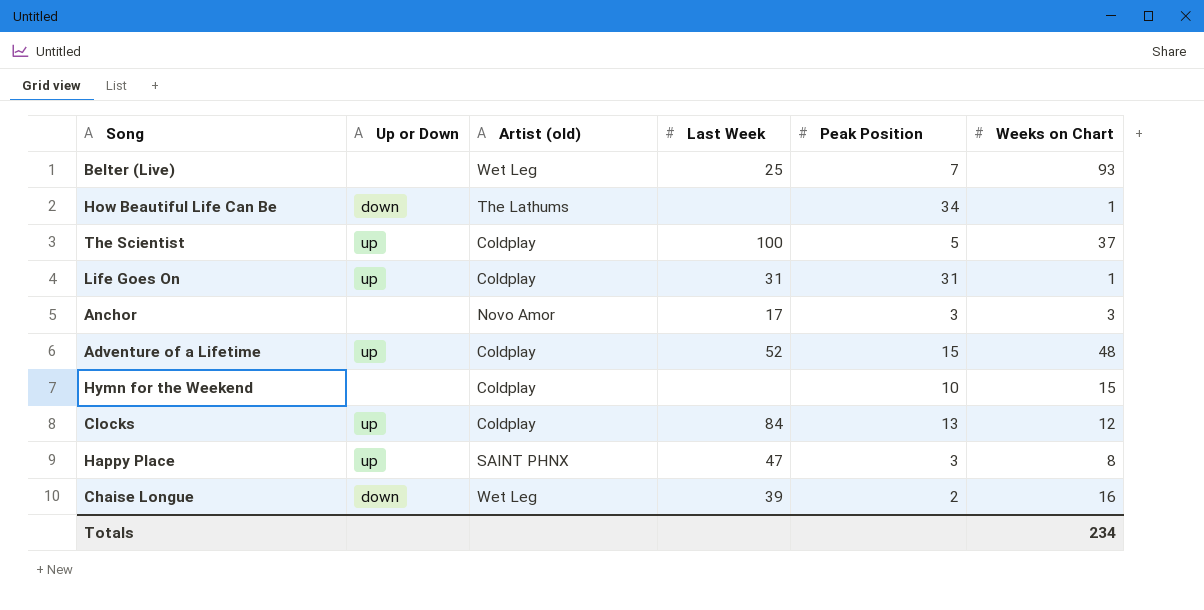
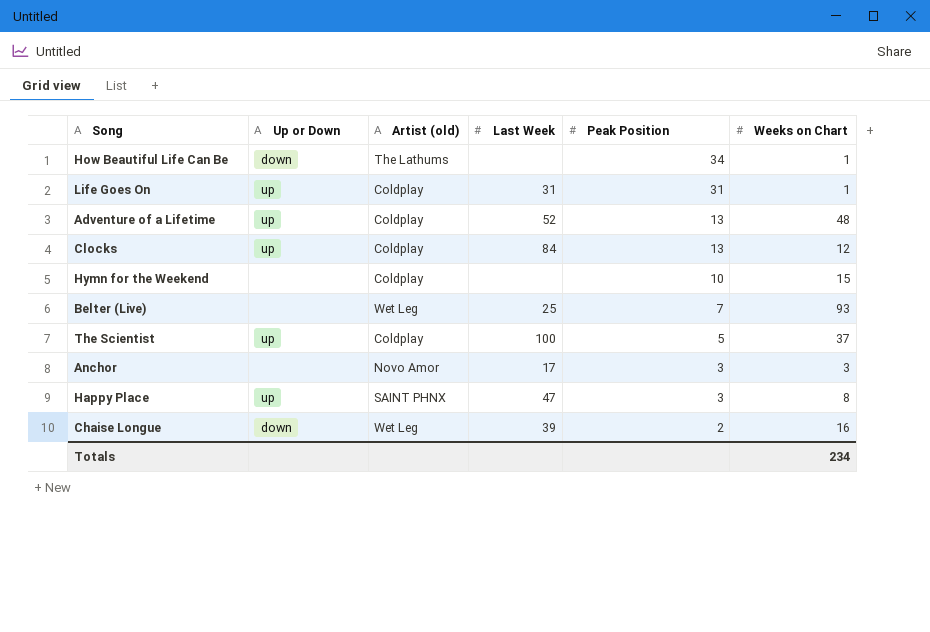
row order: none -> Peak Position descending
Adventure of a Lifetime | Peak Position: 15 -> 13

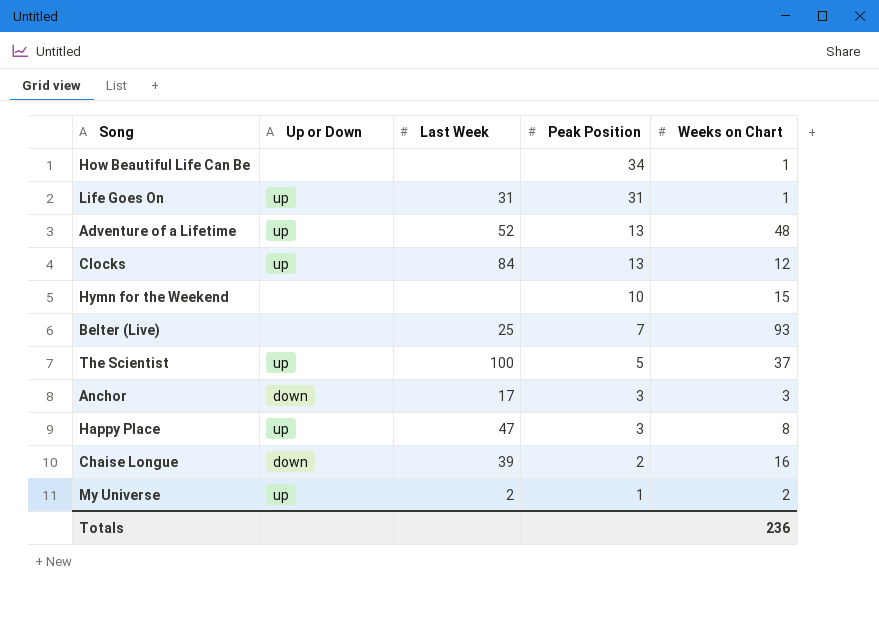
column Artist (old) | position: 3 -> none
How Beautiful Life Can Be | Up or Down: down -> none
Anchor | Up or Down: none -> down
row My Universe: none -> up | 2 | 1 | 2
Totals | Weeks on Chart: 234 -> 236

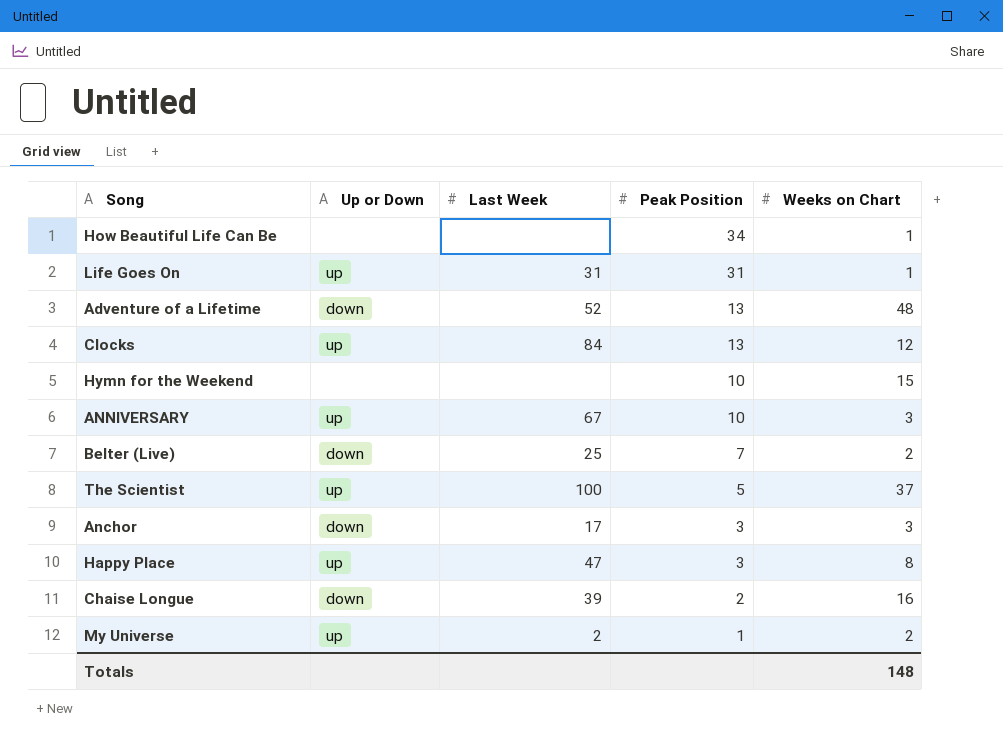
Adventure of a Lifetime | Up or Down: up -> down
row ANNIVERSARY: none -> up | 67 | 10 | 3
Belter (Live) | Up or Down: none -> down
Belter (Live) | Weeks on Chart: 93 -> 2
Totals | Weeks on Chart: 236 -> 148

